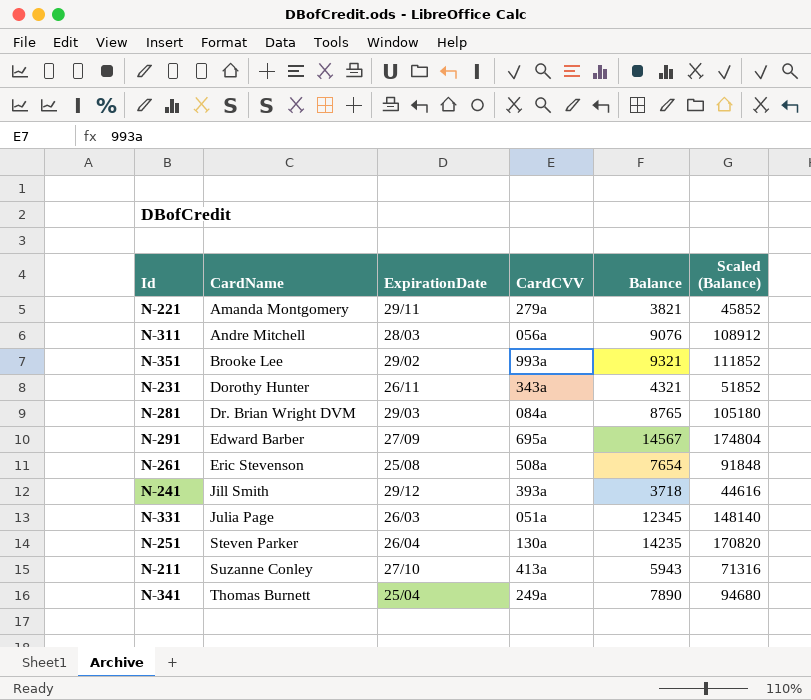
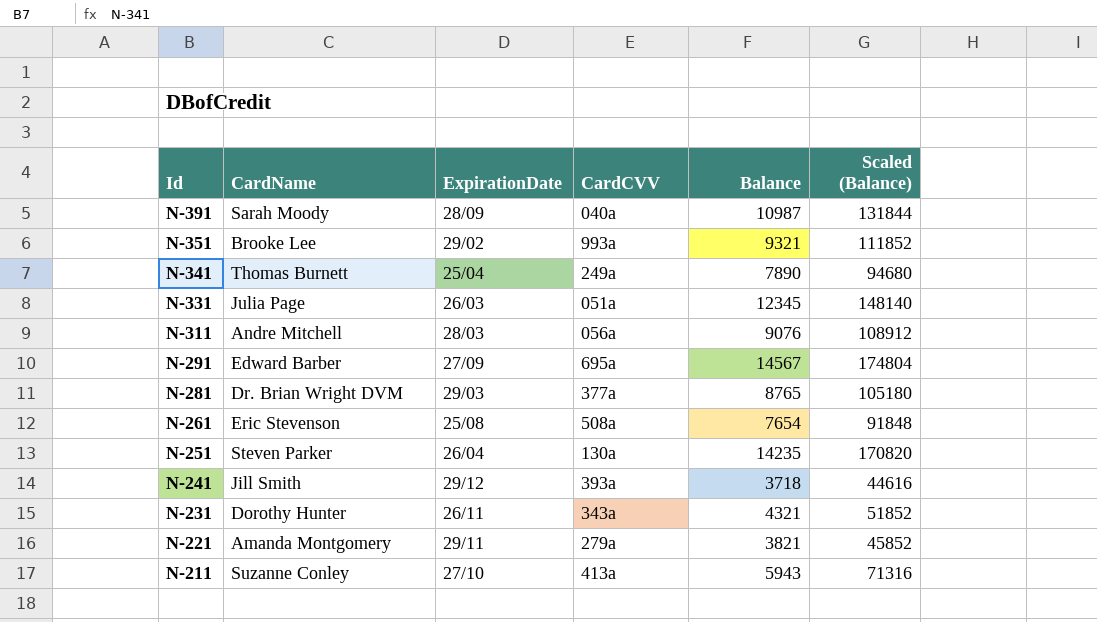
row order: CardName ascending -> Id descending
row N-391: none -> Sarah Moody | 28/09 | 040a | 10987 | 131844
N-281 | CardCVV: 084a -> 377a

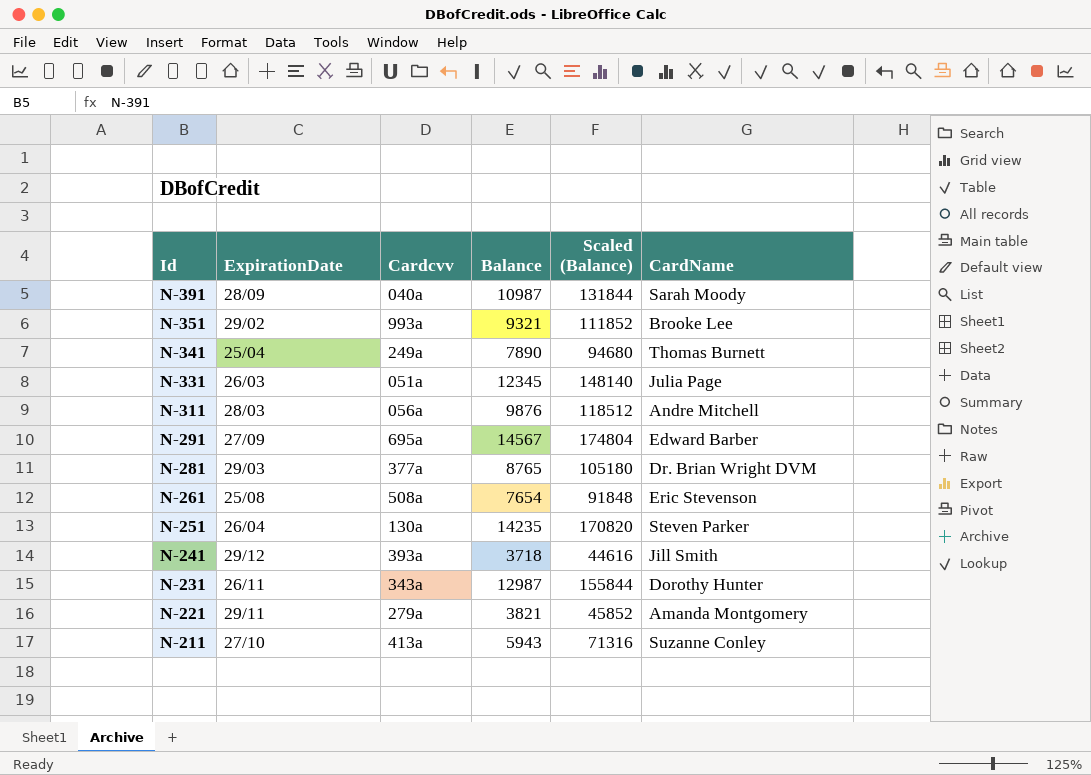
column name: CardCVV -> Cardcvv
column CardName | position: 2 -> 6
N-311 | Balance: 9076 -> 9876
N-311 | Scaled (Balance): 108912 -> 118512
N-231 | Balance: 4321 -> 12987
N-231 | Scaled (Balance): 51852 -> 155844

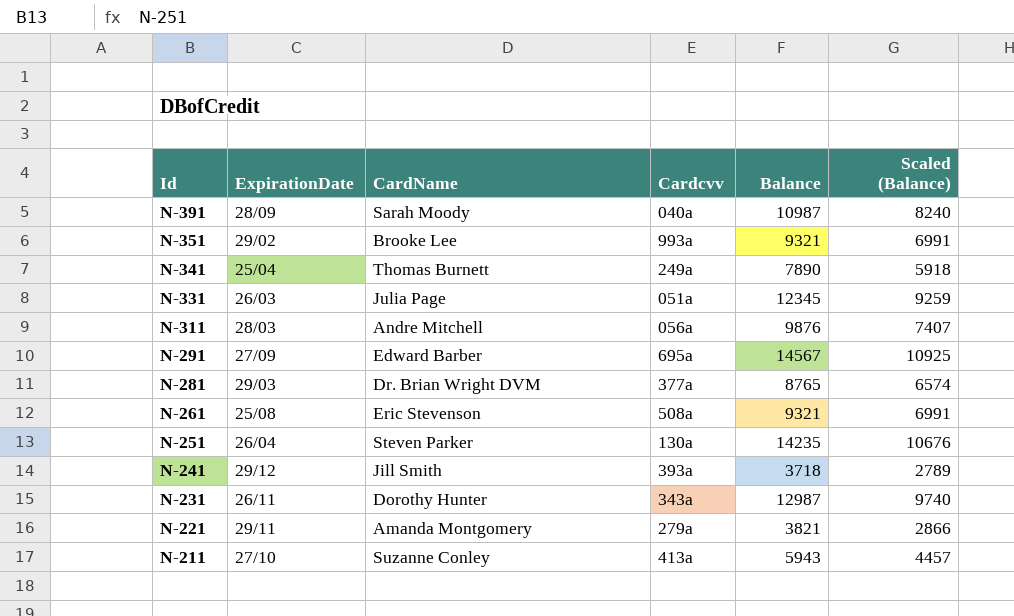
column CardName | position: 6 -> 3
column Scaled (Balance) | formula: [Balance] * 12 -> [Balance] * 0.75
N-261 | Balance: 7654 -> 9321

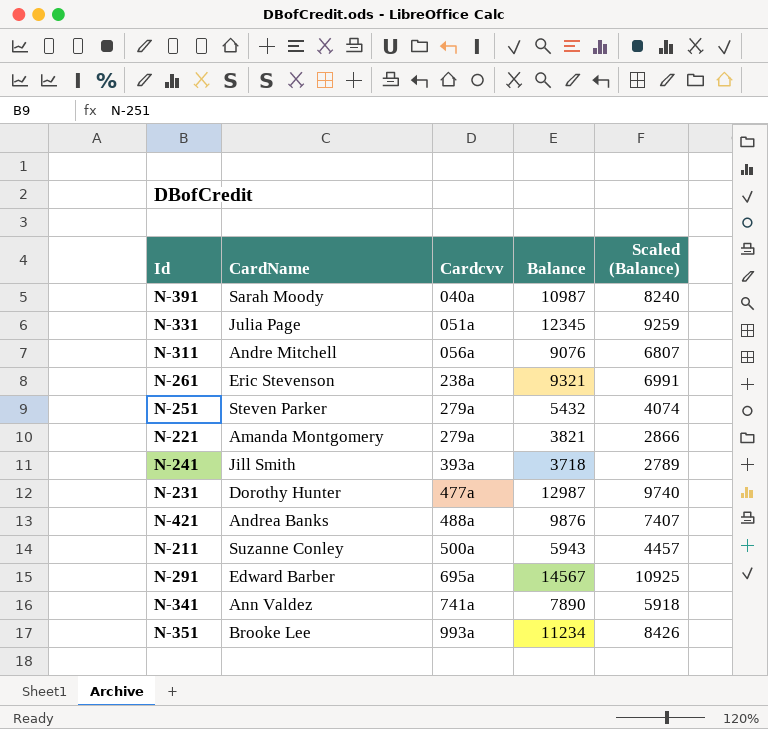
row order: Id descending -> Cardcvv ascending
column ExpirationDate | position: 2 -> none
row N-281: 29/03 | Dr. Brian Wright DVM | 377a | 8765 | 6574 -> none
N-311 | Balance: 9876 -> 9076
N-311 | Scaled (Balance): 7407 -> 6807
N-261 | Cardcvv: 508a -> 238a
N-251 | Cardcvv: 130a -> 279a
N-251 | Balance: 14235 -> 5432
N-251 | Scaled (Balance): 10676 -> 4074
N-231 | Cardcvv: 343a -> 477a
row N-421: none -> Andrea Banks | 488a | 9876 | 7407
N-211 | Cardcvv: 413a -> 500a
N-341 | CardName: Thomas Burnett -> Ann Valdez
N-341 | Cardcvv: 249a -> 741a
N-351 | Balance: 9321 -> 11234
N-351 | Scaled (Balance): 6991 -> 8426

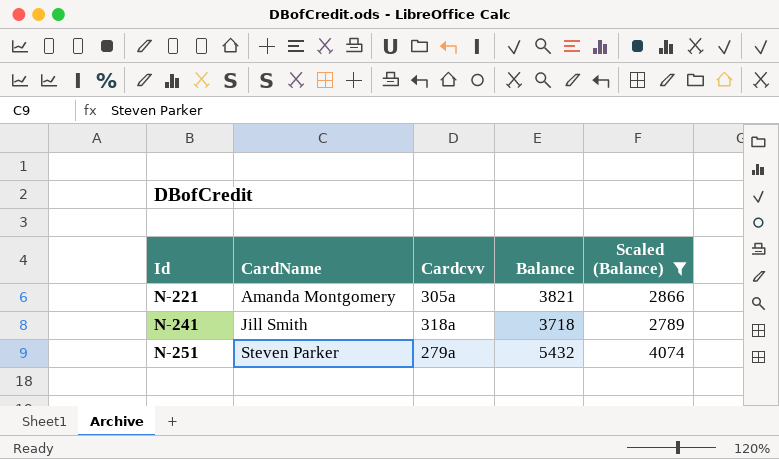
filter: none -> Scaled (Balance) <= 4074
row order: Cardcvv ascending -> Id ascending
N-221 | Cardcvv: 279a -> 305a
N-241 | Cardcvv: 393a -> 318a

